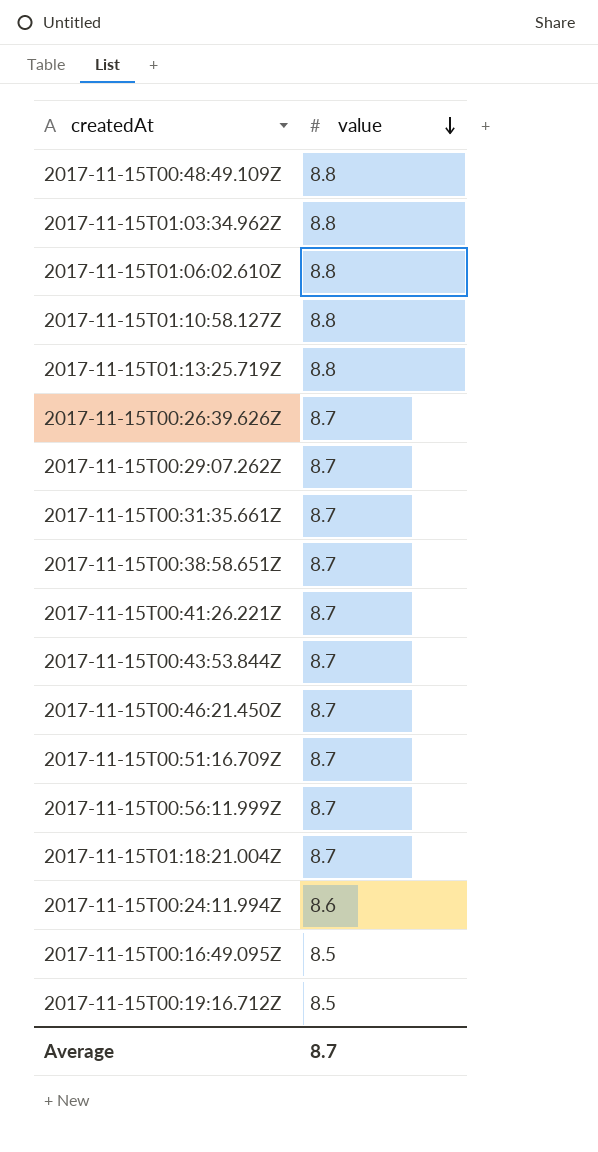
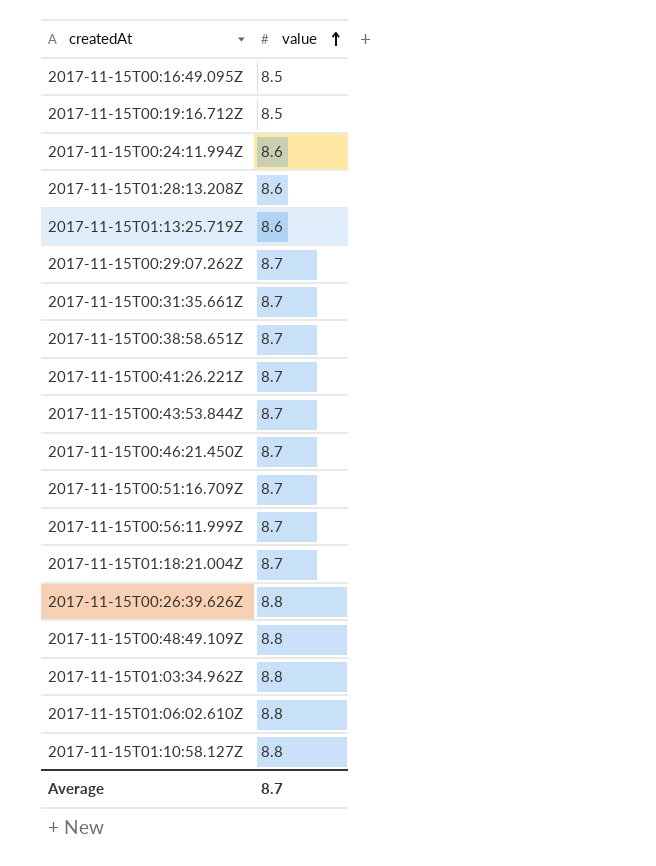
row order: value descending -> value ascending
row 2017-11-15T01:28:13.208Z: none -> 8.6
2017-11-15T01:13:25.719Z | value: 8.8 -> 8.6
2017-11-15T00:26:39.626Z | value: 8.7 -> 8.8

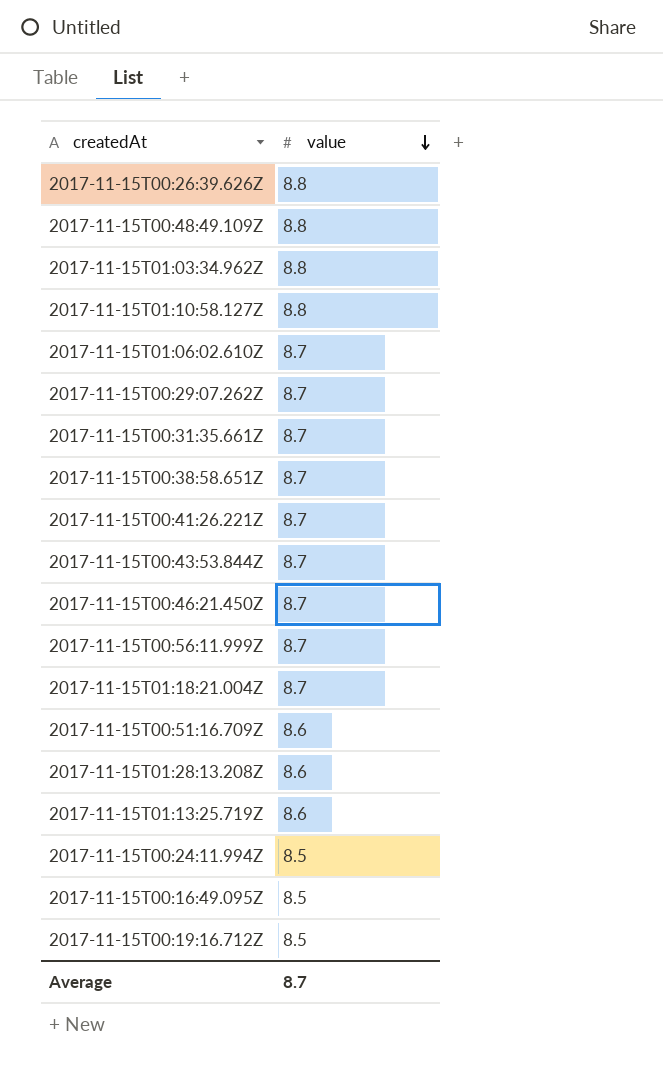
row order: value ascending -> value descending
2017-11-15T01:06:02.610Z | value: 8.8 -> 8.7
2017-11-15T00:51:16.709Z | value: 8.7 -> 8.6
2017-11-15T00:24:11.994Z | value: 8.6 -> 8.5

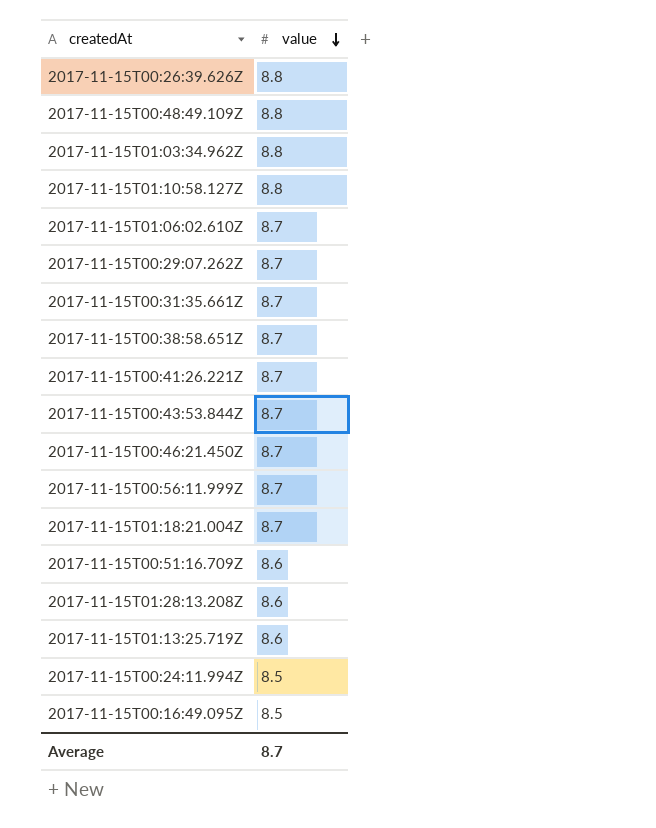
row 2017-11-15T00:19:16.712Z: 8.5 -> none

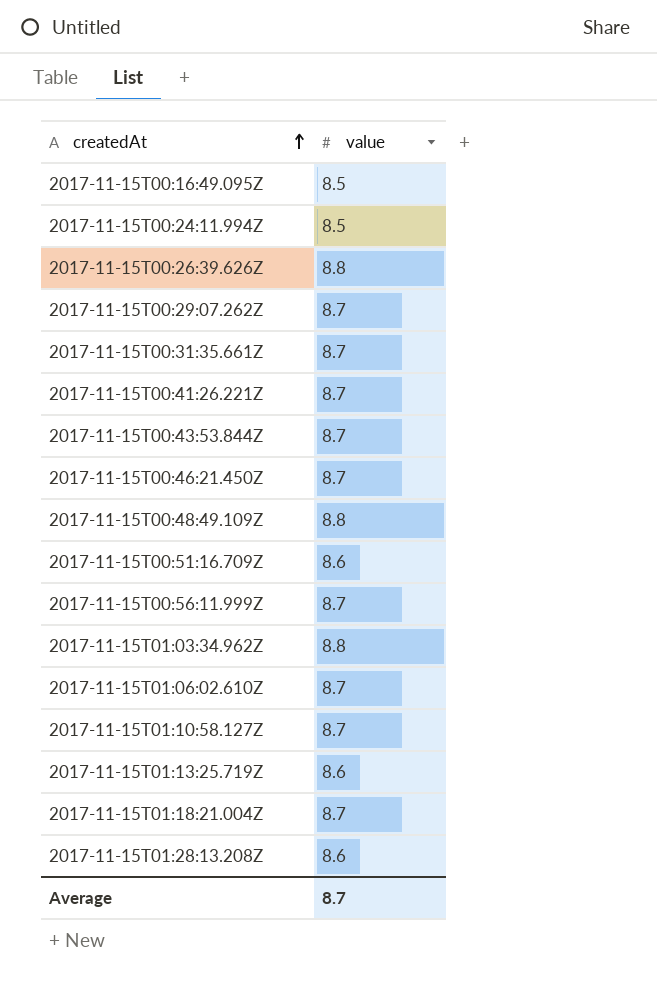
row order: value descending -> createdAt ascending
row 2017-11-15T00:38:58.651Z: 8.7 -> none
2017-11-15T01:10:58.127Z | value: 8.8 -> 8.7

